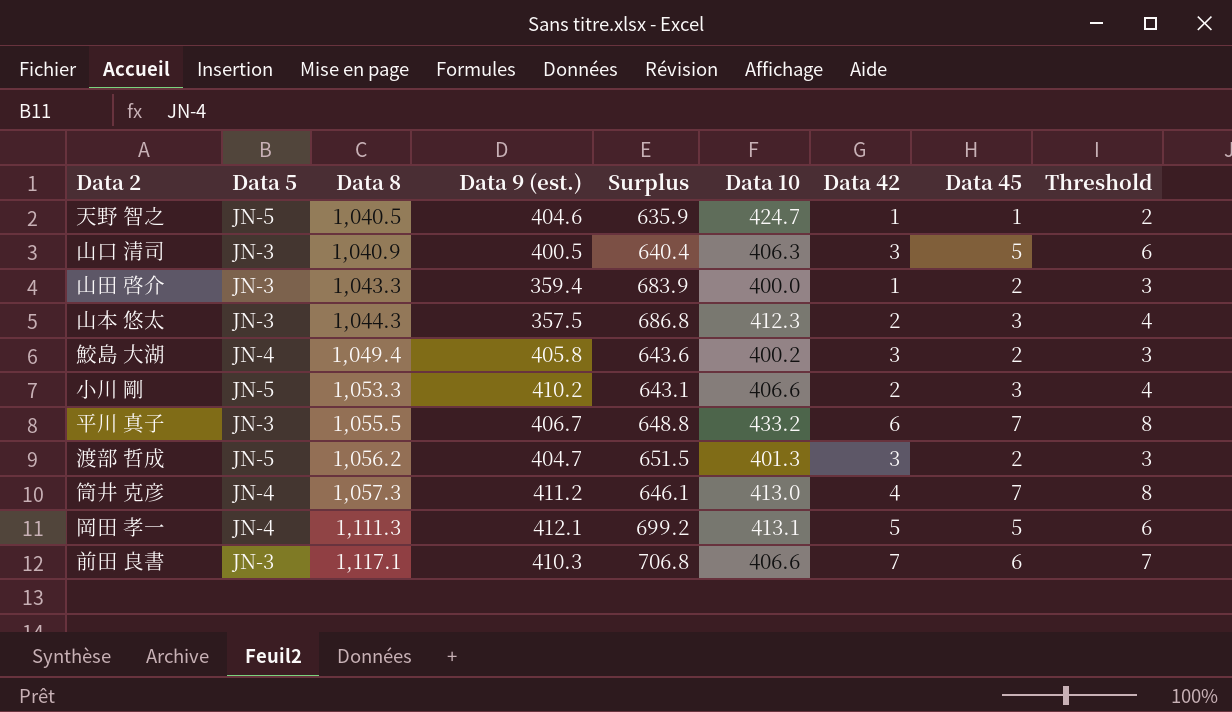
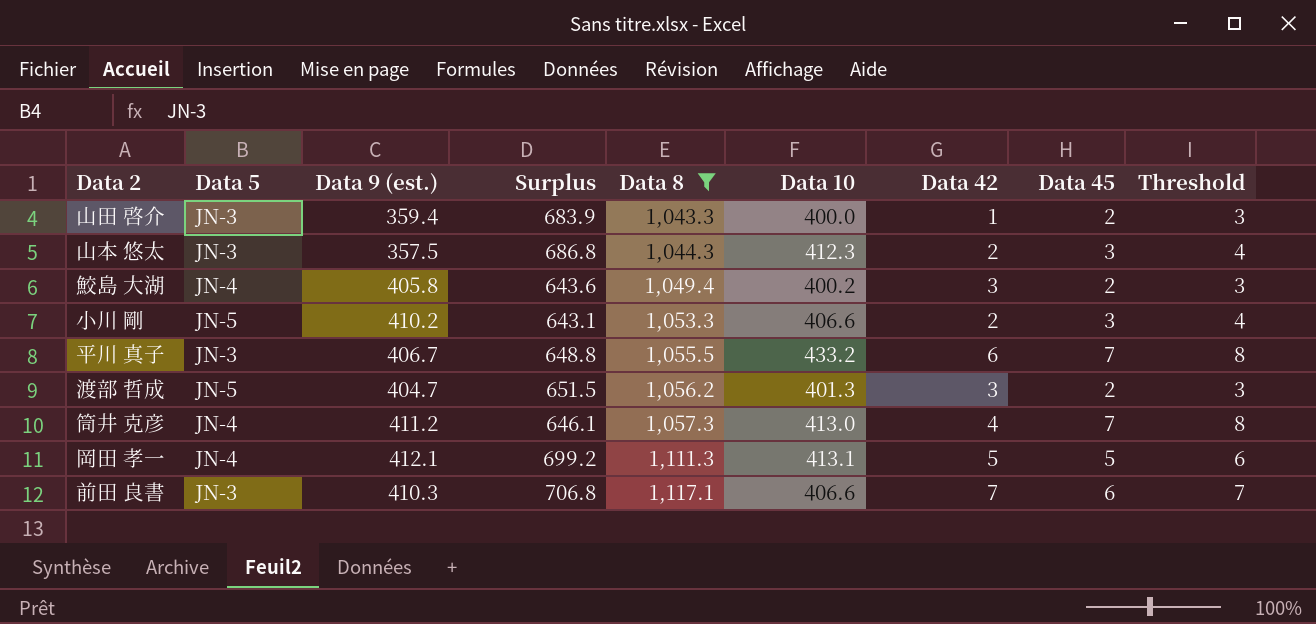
filter: none -> Data 8 >= 1,043.3
column Data 8 | position: 3 -> 5

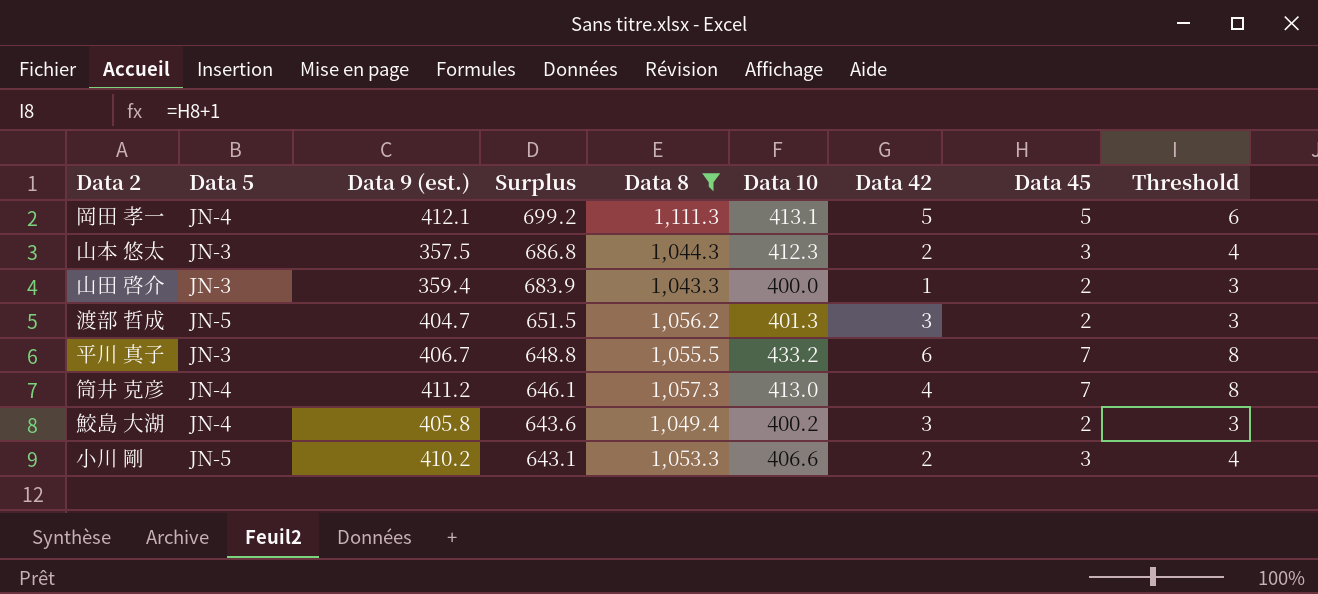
row order: Data 8 ascending -> Surplus descending
row 前田 良書: JN-3 | 410.3 | 706.8 | 1,117.1 | 406.6 | 7 | 6 | 7 -> none

